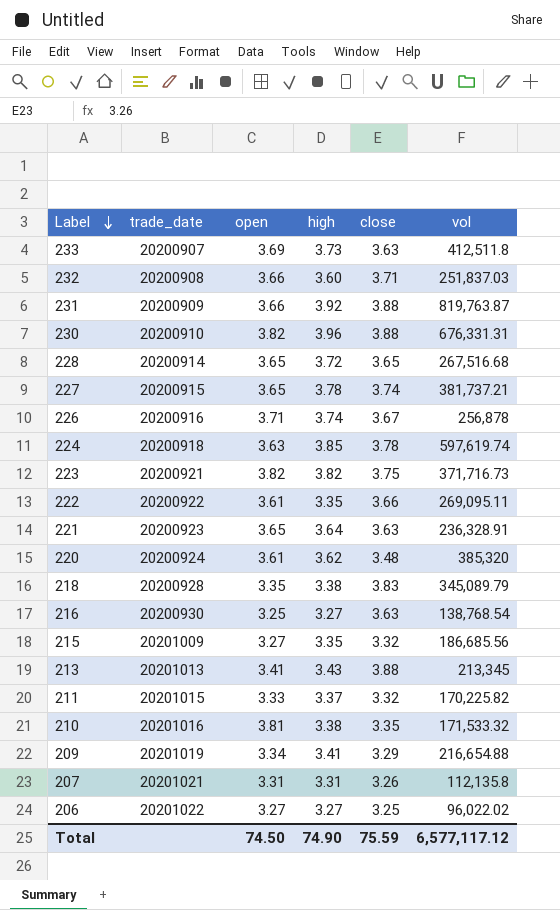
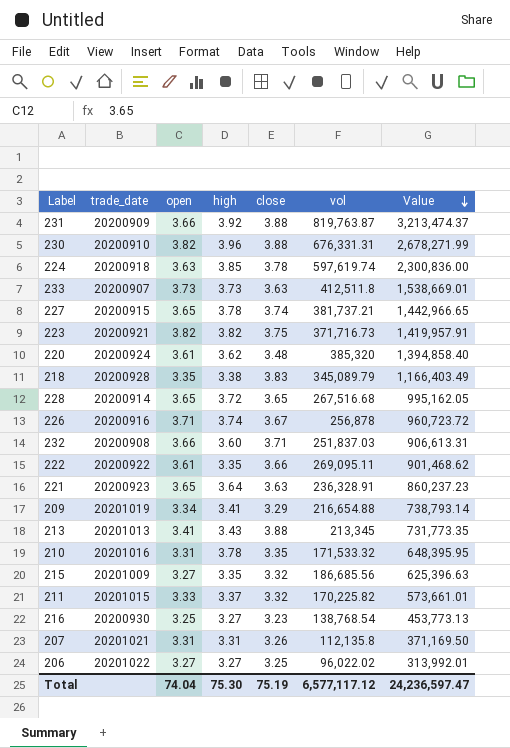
row order: Label descending -> Value descending
column Value | formula: none -> [high] * [vol]
233 | open: 3.69 -> 3.73
210 | open: 3.81 -> 3.31
210 | high: 3.38 -> 3.78
216 | close: 3.63 -> 3.23
Total | open: 74.50 -> 74.04
Total | high: 74.90 -> 75.30
Total | close: 75.59 -> 75.19

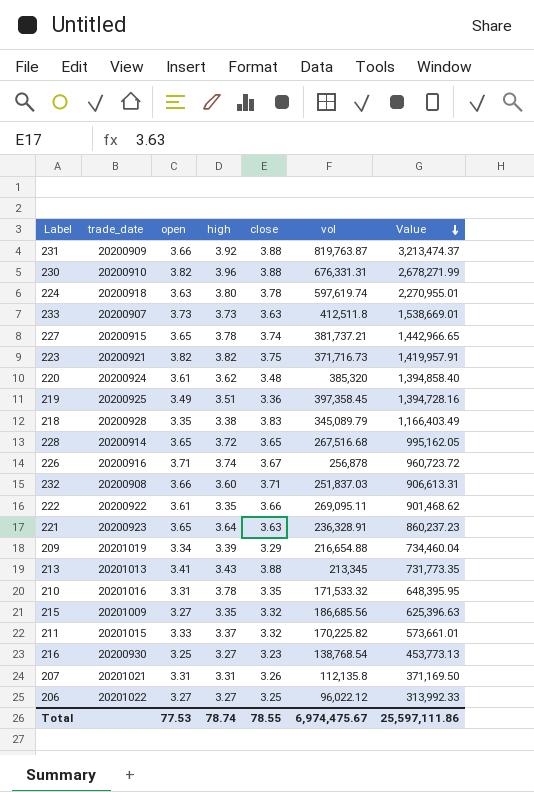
224 | high: 3.85 -> 3.80
224 | Value: 2,300,836.00 -> 2,270,955.01
row 219: none -> 20200925 | 3.49 | 3.51 | 3.36 | 397,358.45 | 1,394,728.16
209 | high: 3.41 -> 3.39
209 | Value: 738,793.14 -> 734,460.04
206 | vol: 96,022.02 -> 96,022.12
206 | Value: 313,992.01 -> 313,992.33
Total | open: 74.04 -> 77.53
Total | high: 75.30 -> 78.74
Total | close: 75.19 -> 78.55
Total | vol: 6,577,117.12 -> 6,974,475.67
Total | Value: 24,236,597.47 -> 25,597,111.86

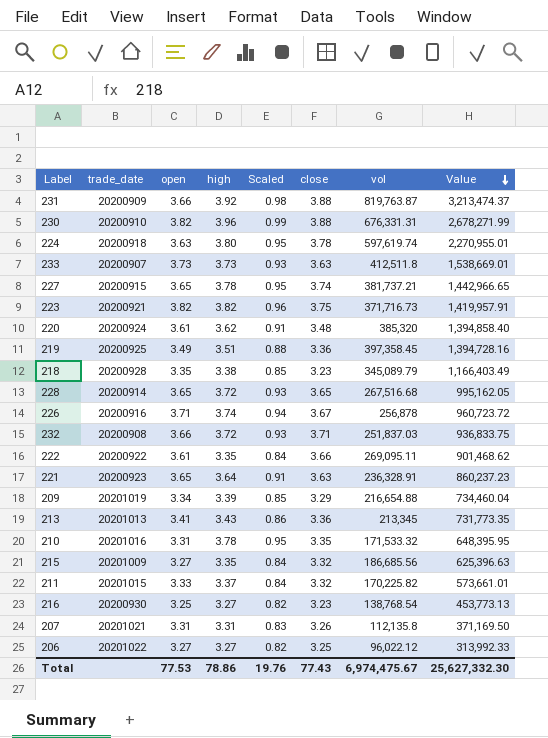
column Scaled | formula: none -> [high] * 0.25
218 | close: 3.83 -> 3.23
232 | high: 3.60 -> 3.72
232 | Value: 906,613.31 -> 936,833.75
213 | close: 3.88 -> 3.36
Total | high: 78.74 -> 78.86
Total | close: 78.55 -> 77.43
Total | Value: 25,597,111.86 -> 25,627,332.30

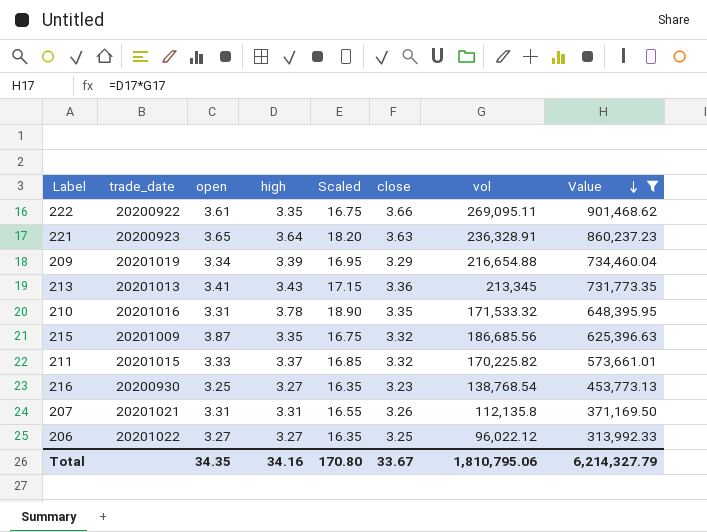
filter: none -> Value <= 901,468.62
column Scaled | formula: [high] * 0.25 -> [high] * 5
215 | open: 3.27 -> 3.87
Total | open: 77.53 -> 34.35
Total | high: 78.86 -> 34.16
Total | Scaled: 19.76 -> 170.80
Total | close: 77.43 -> 33.67
Total | vol: 6,974,475.67 -> 1,810,795.06
Total | Value: 25,627,332.30 -> 6,214,327.79

